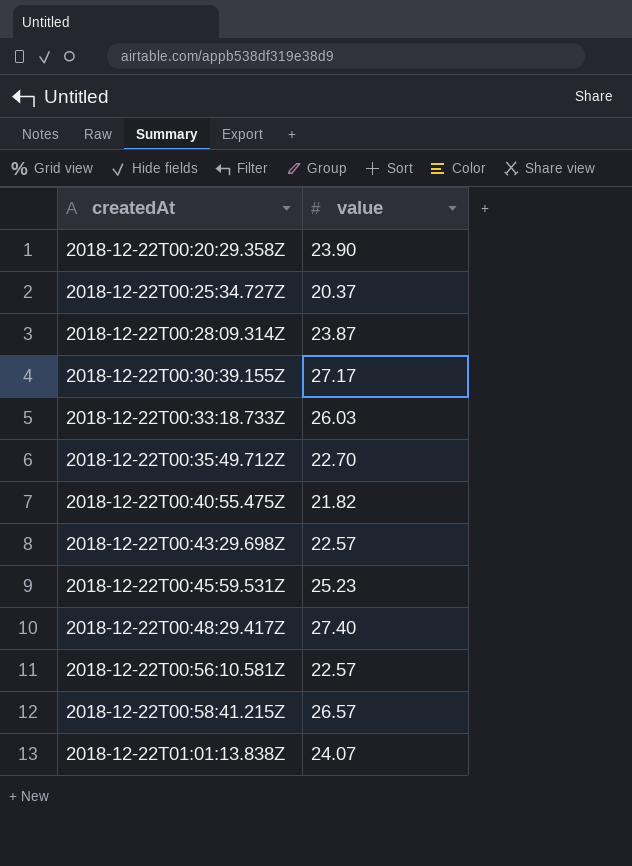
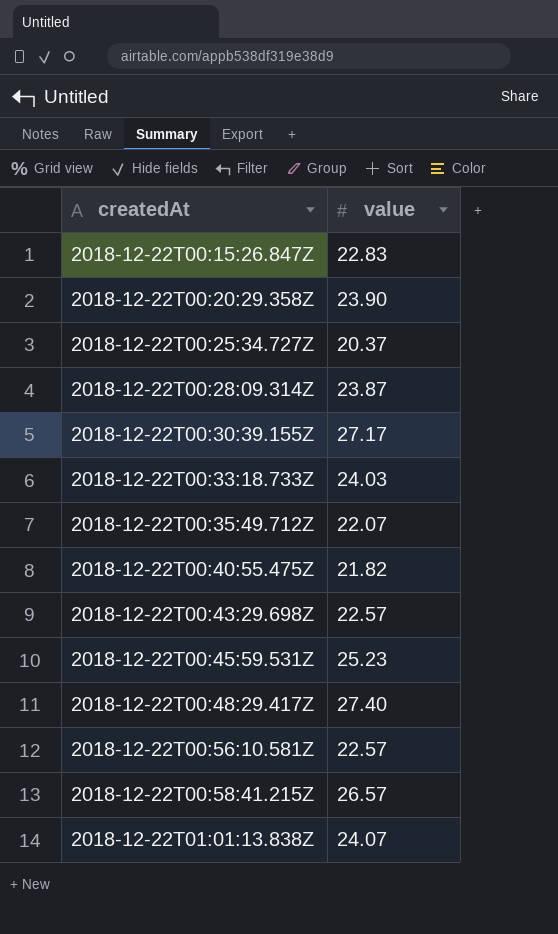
row 2018-12-22T00:15:26.847Z: none -> 22.83
2018-12-22T00:33:18.733Z | value: 26.03 -> 24.03
2018-12-22T00:35:49.712Z | value: 22.70 -> 22.07

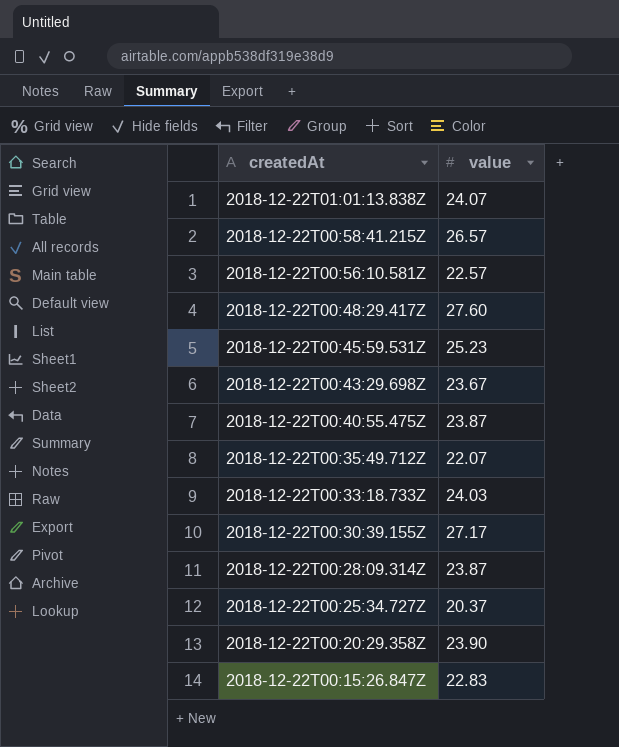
row order: createdAt ascending -> createdAt descending
2018-12-22T00:48:29.417Z | value: 27.40 -> 27.60
2018-12-22T00:43:29.698Z | value: 22.57 -> 23.67
2018-12-22T00:40:55.475Z | value: 21.82 -> 23.87

